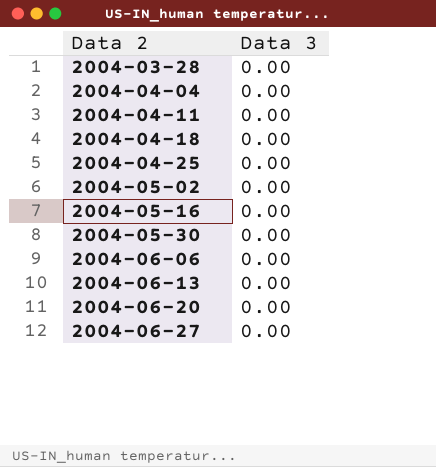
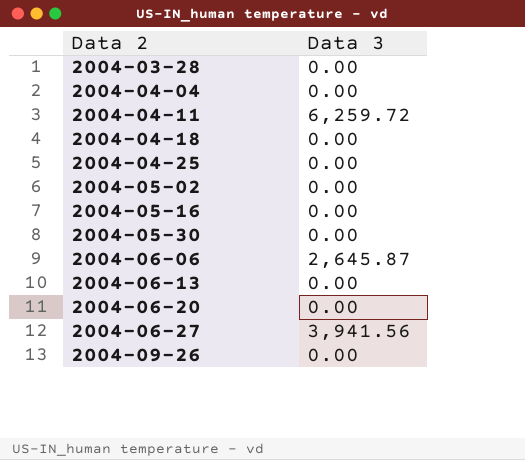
2004-04-11 | Data 3: 0.00 -> 6,259.72
2004-06-06 | Data 3: 0.00 -> 2,645.87
2004-06-27 | Data 3: 0.00 -> 3,941.56
row 2004-09-26: none -> 0.00

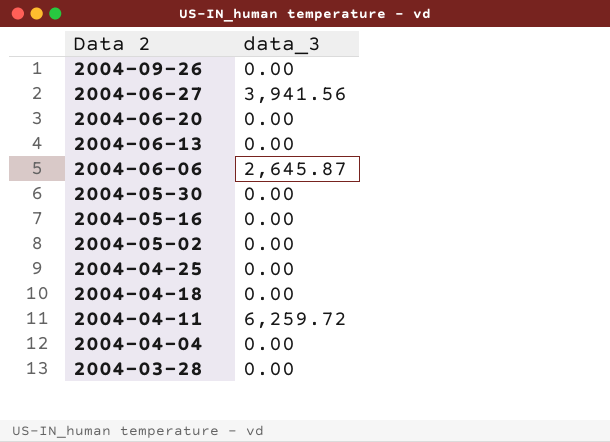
row order: Data 2 ascending -> Data 2 descending
column name: Data 3 -> data_3

